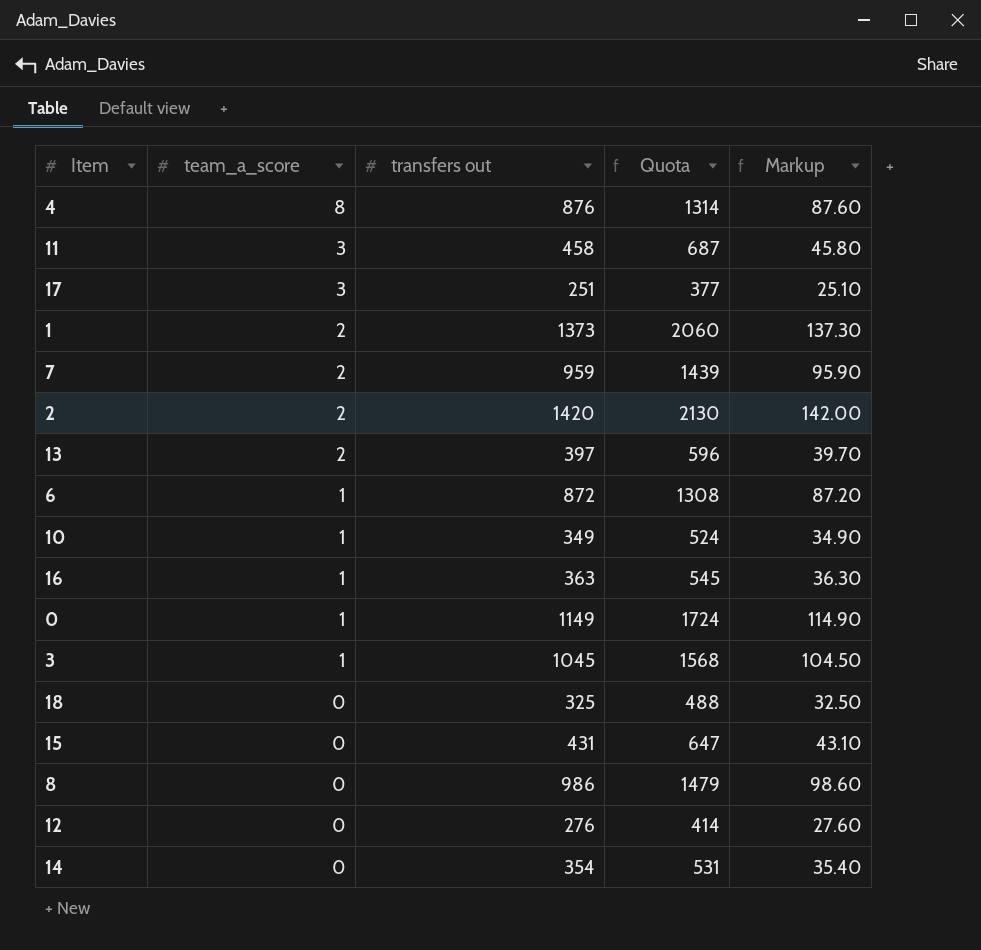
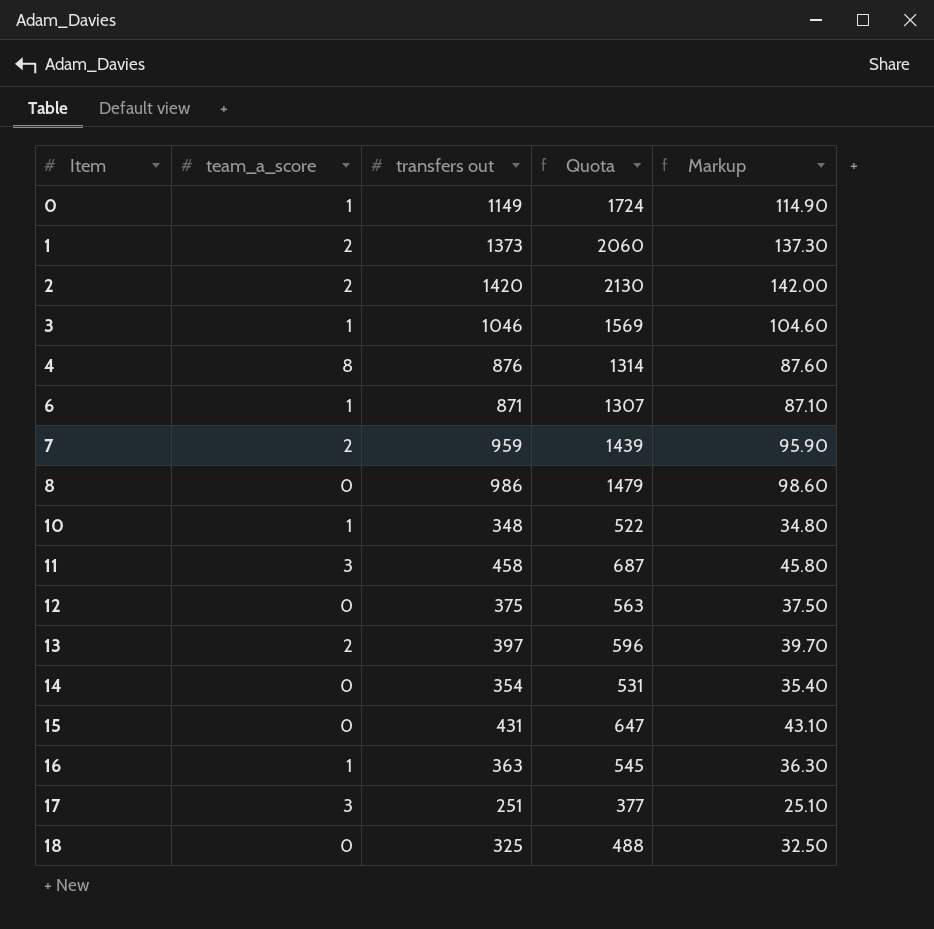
row order: team_a_score descending -> Item ascending
3 | transfers out: 1045 -> 1046
3 | Quota: 1568 -> 1569
3 | Markup: 104.50 -> 104.60
6 | transfers out: 872 -> 871
6 | Quota: 1308 -> 1307
6 | Markup: 87.20 -> 87.10
10 | transfers out: 349 -> 348
10 | Quota: 524 -> 522
10 | Markup: 34.90 -> 34.80
12 | transfers out: 276 -> 375
12 | Quota: 414 -> 563
12 | Markup: 27.60 -> 37.50

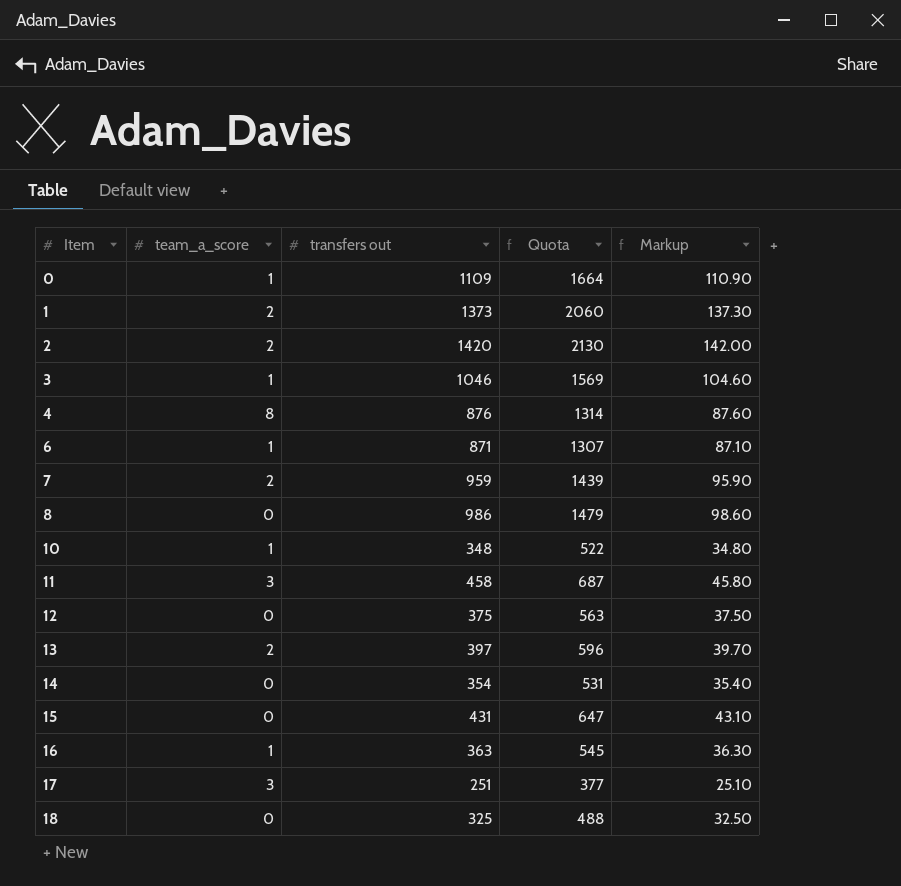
0 | transfers out: 1149 -> 1109
0 | Quota: 1724 -> 1664
0 | Markup: 114.90 -> 110.90

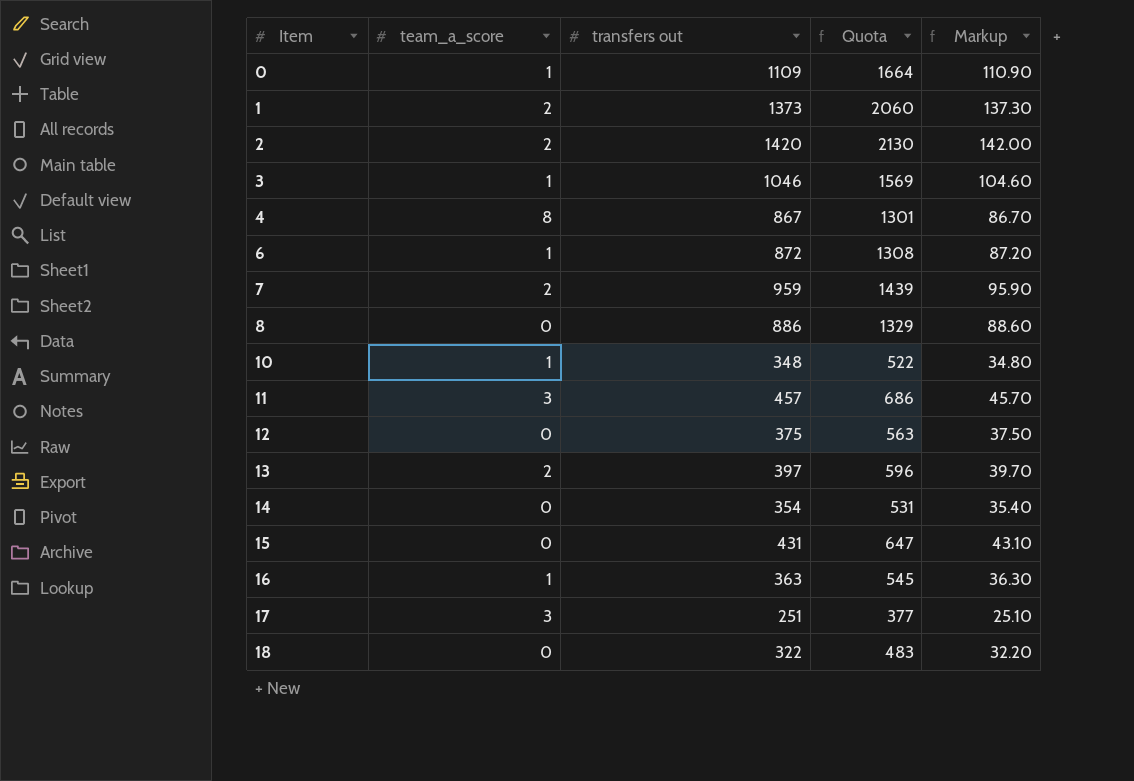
4 | transfers out: 876 -> 867
4 | Quota: 1314 -> 1301
4 | Markup: 87.60 -> 86.70
6 | transfers out: 871 -> 872
6 | Quota: 1307 -> 1308
6 | Markup: 87.10 -> 87.20
8 | transfers out: 986 -> 886
8 | Quota: 1479 -> 1329
8 | Markup: 98.60 -> 88.60
11 | transfers out: 458 -> 457
11 | Quota: 687 -> 686
11 | Markup: 45.80 -> 45.70
18 | transfers out: 325 -> 322
18 | Quota: 488 -> 483
18 | Markup: 32.50 -> 32.20

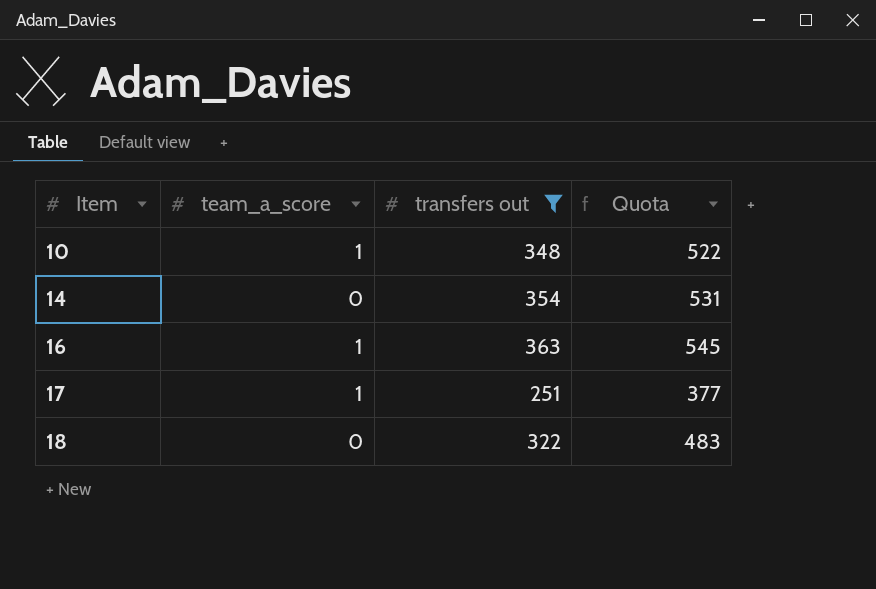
filter: none -> transfers out <= 363
column Markup | formula: [transfers out] * 0.1 -> none
17 | team_a_score: 3 -> 1

